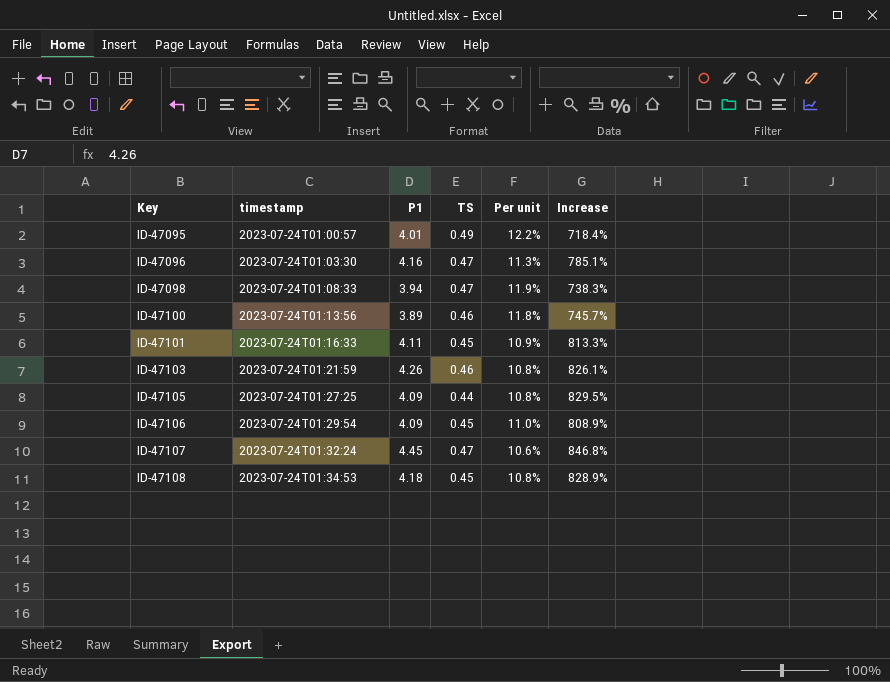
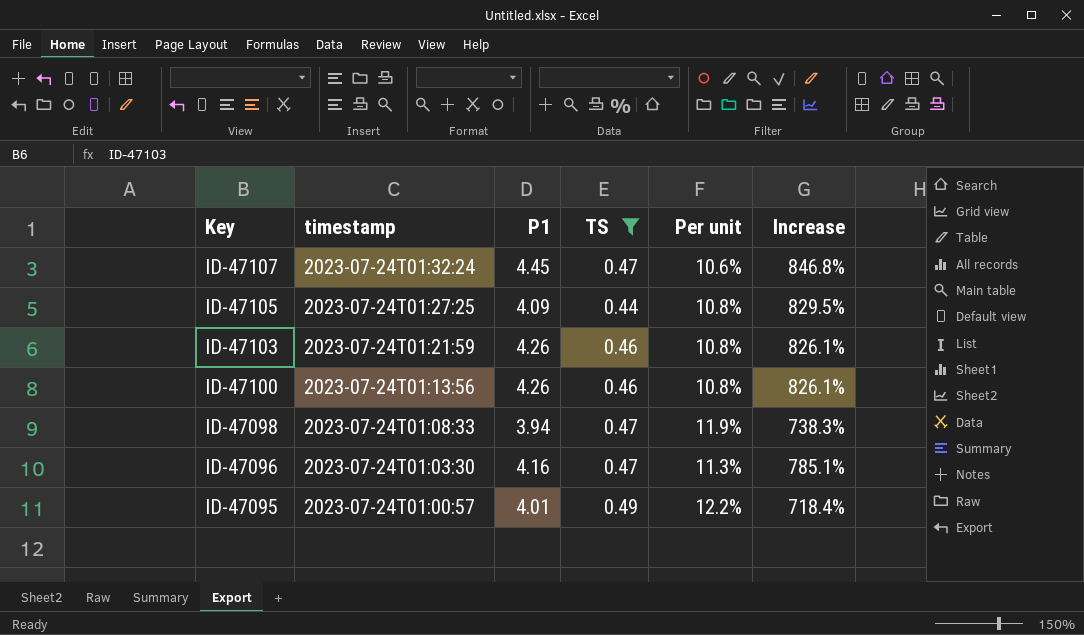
filter: none -> TS != 0.45
row order: Key ascending -> Key descending
ID-47100 | P1: 3.89 -> 4.26
ID-47100 | Per unit: 11.8% -> 10.8%
ID-47100 | Increase: 745.7% -> 826.1%

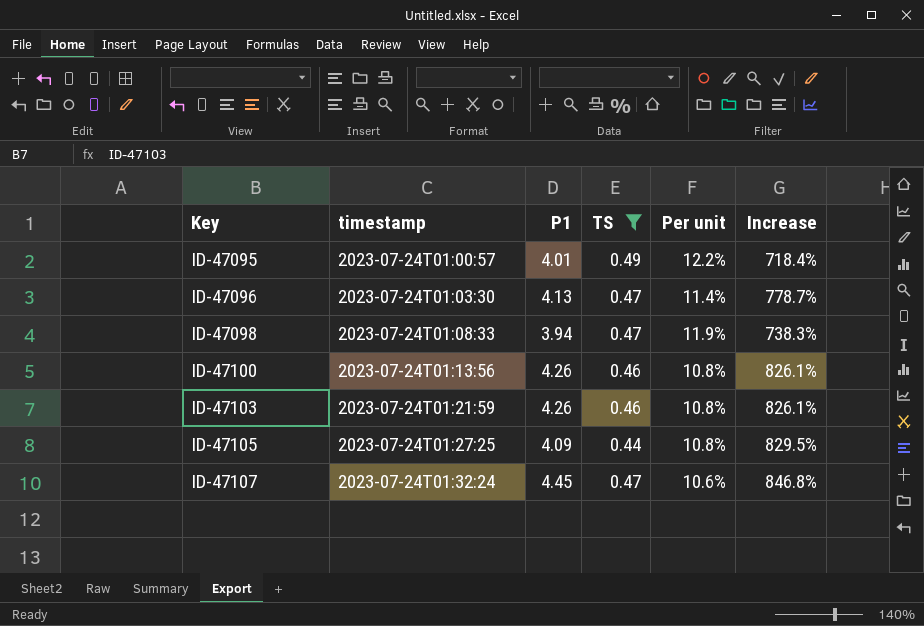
row order: Key descending -> Key ascending
ID-47096 | P1: 4.16 -> 4.13
ID-47096 | Per unit: 11.3% -> 11.4%
ID-47096 | Increase: 785.1% -> 778.7%

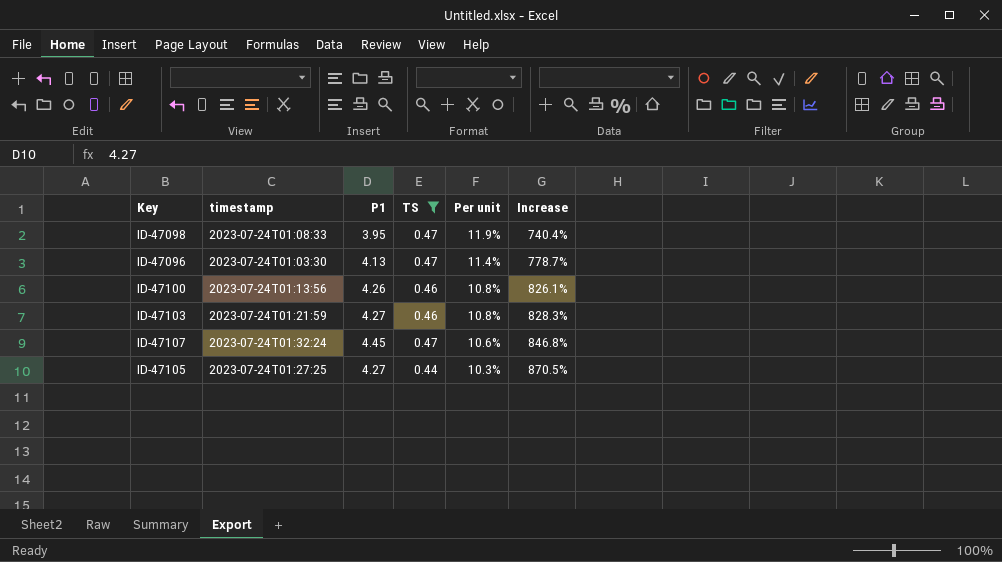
row order: Key ascending -> Per unit descending
row ID-47095: 2023-07-24T01:00:57 | 4.01 | 0.49 | 12.2% | 718.4% -> none
ID-47098 | P1: 3.94 -> 3.95
ID-47098 | Increase: 738.3% -> 740.4%
ID-47103 | P1: 4.26 -> 4.27
ID-47103 | Increase: 826.1% -> 828.3%
ID-47105 | P1: 4.09 -> 4.27
ID-47105 | Per unit: 10.8% -> 10.3%
ID-47105 | Increase: 829.5% -> 870.5%

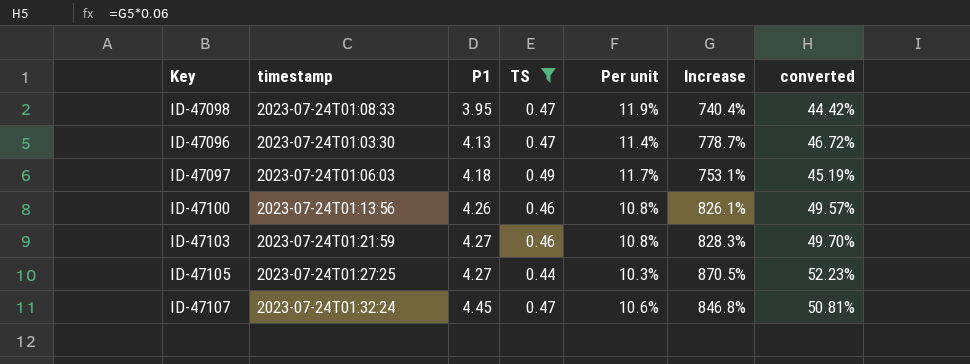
row order: Per unit descending -> P1 ascending
column converted | formula: none -> [Increase] * 0.06
row ID-47097: none -> 2023-07-24T01:06:03 | 4.18 | 0.49 | 11.7% | 753.1% | 45.19%

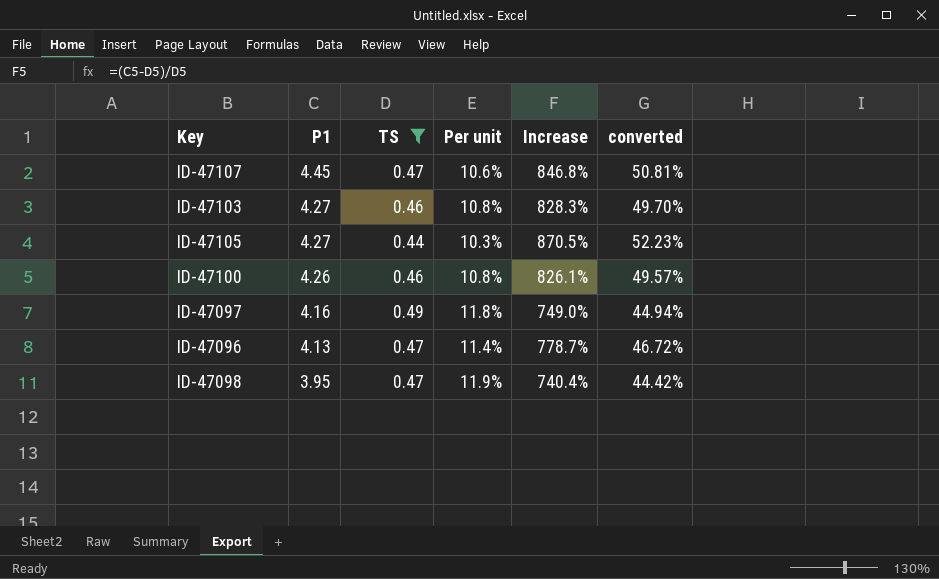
row order: P1 ascending -> P1 descending
column timestamp | position: 2 -> none
ID-47097 | P1: 4.18 -> 4.16
ID-47097 | Per unit: 11.7% -> 11.8%
ID-47097 | Increase: 753.1% -> 749.0%
ID-47097 | converted: 45.19% -> 44.94%

